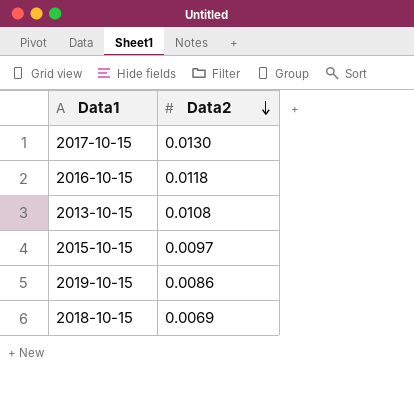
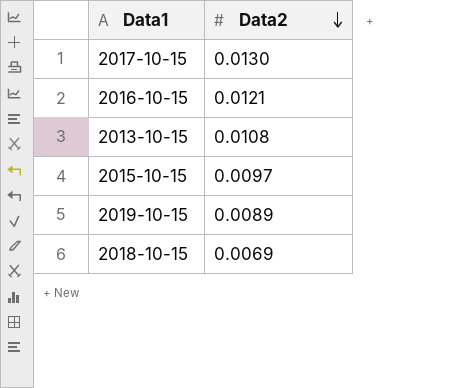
2016-10-15 | Data2: 0.0118 -> 0.0121
2019-10-15 | Data2: 0.0086 -> 0.0089

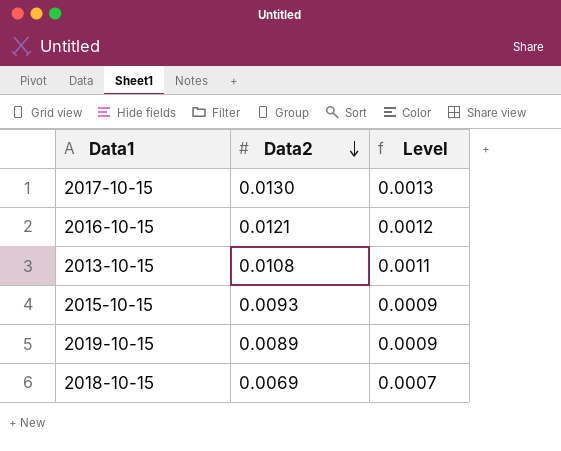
column Level | formula: none -> [Data2] * 0.1
2015-10-15 | Data2: 0.0097 -> 0.0093

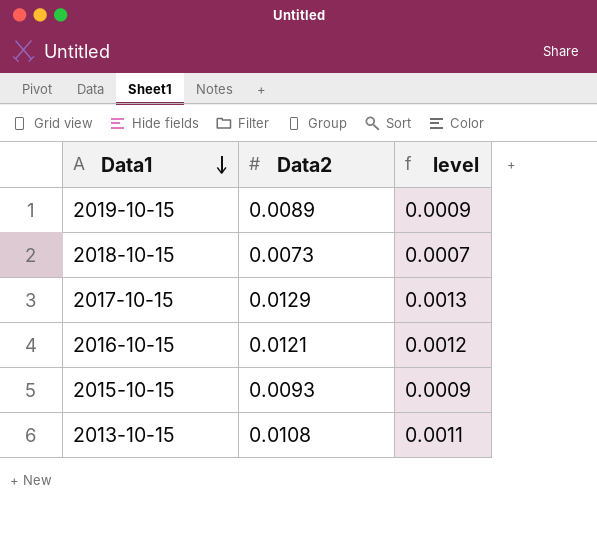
row order: Data2 descending -> Data1 descending
column name: Level -> level
2018-10-15 | Data2: 0.0069 -> 0.0073
2017-10-15 | Data2: 0.0130 -> 0.0129

